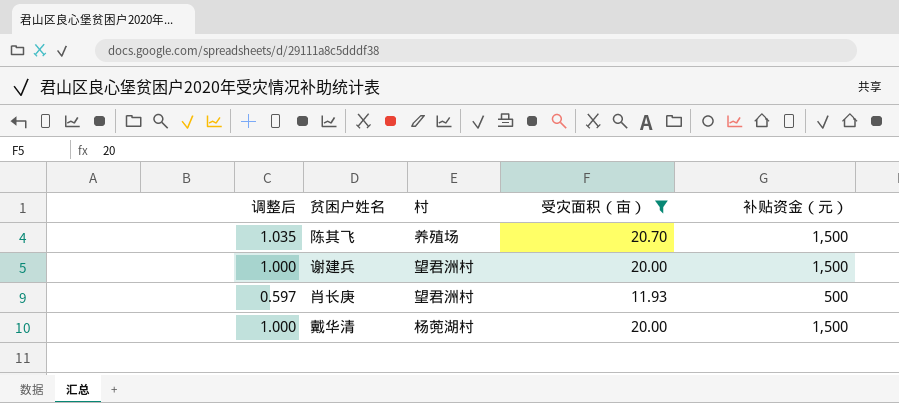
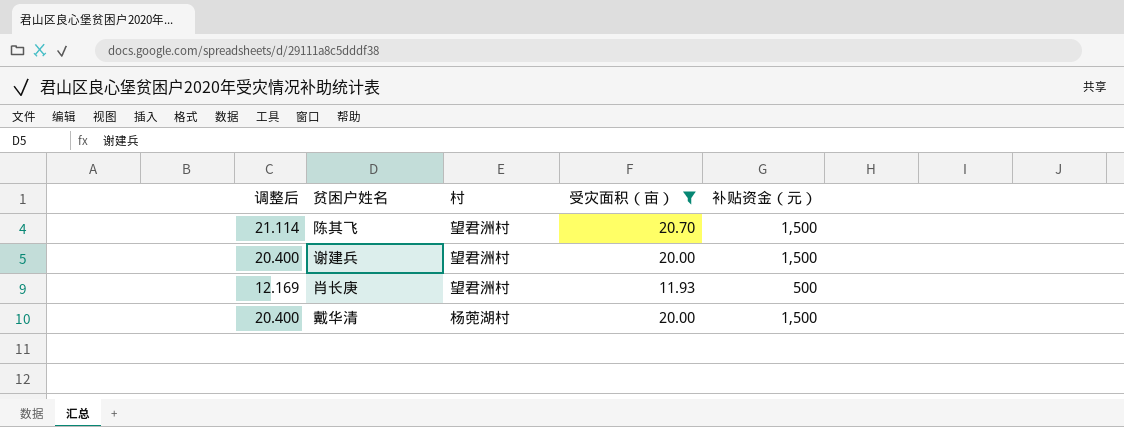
column 调整后 | formula: [受灾面积（亩）] * 0.05 -> [受灾面积（亩）] * 1.02
陈其飞 | 村: 养殖场 -> 望君洲村

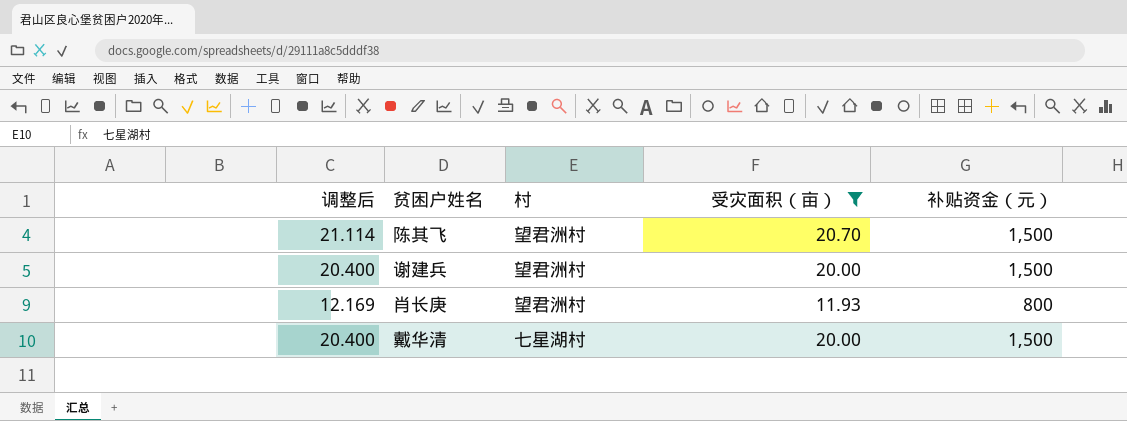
肖长庚 | 补贴资金（元）: 500 -> 800
戴华清 | 村: 杨蔸湖村 -> 七星湖村

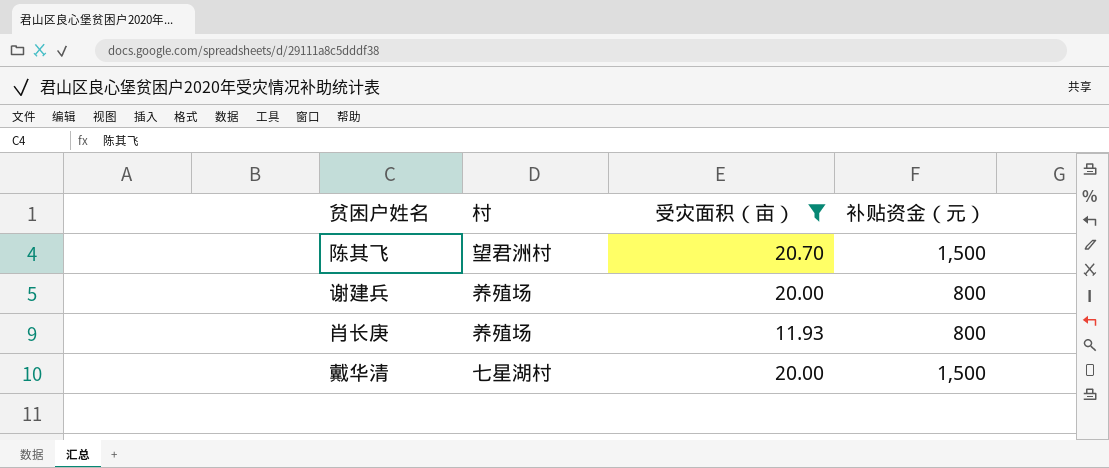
column 调整后 | formula: [受灾面积（亩）] * 1.02 -> none
谢建兵 | 村: 望君洲村 -> 养殖场
谢建兵 | 补贴资金（元）: 1,500 -> 800
肖长庚 | 村: 望君洲村 -> 养殖场

